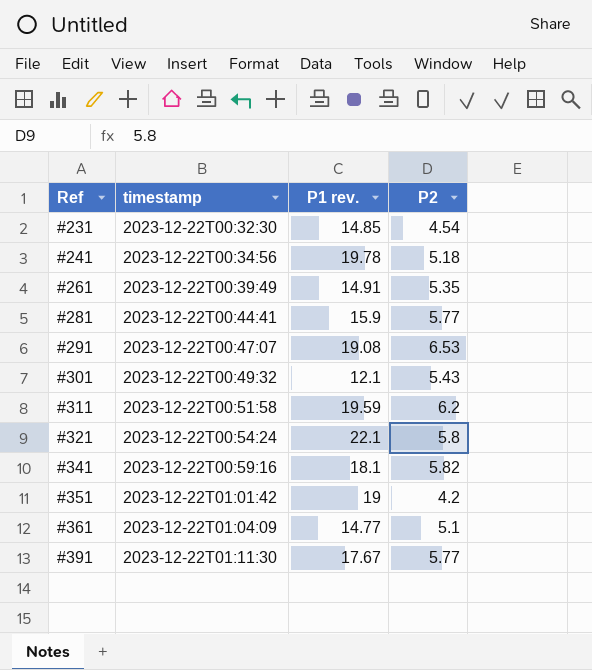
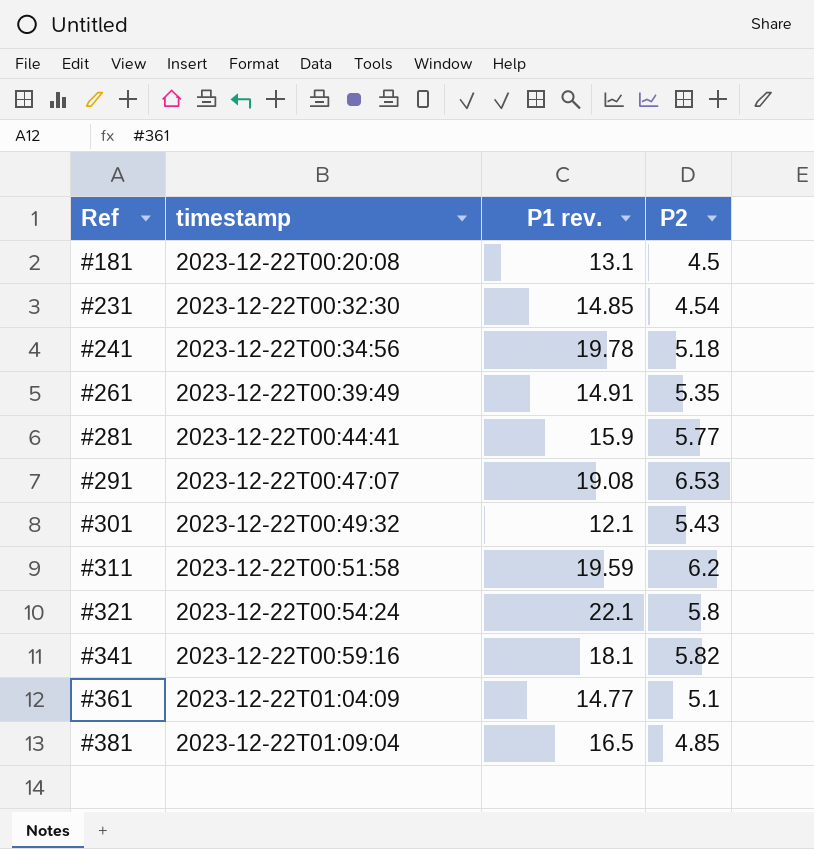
row #351: 2023-12-22T01:01:42 | 19 | 4.2 -> none
row #391: 2023-12-22T01:11:30 | 17.67 | 5.77 -> none
row #181: none -> 2023-12-22T00:20:08 | 13.1 | 4.5
row #381: none -> 2023-12-22T01:09:04 | 16.5 | 4.85

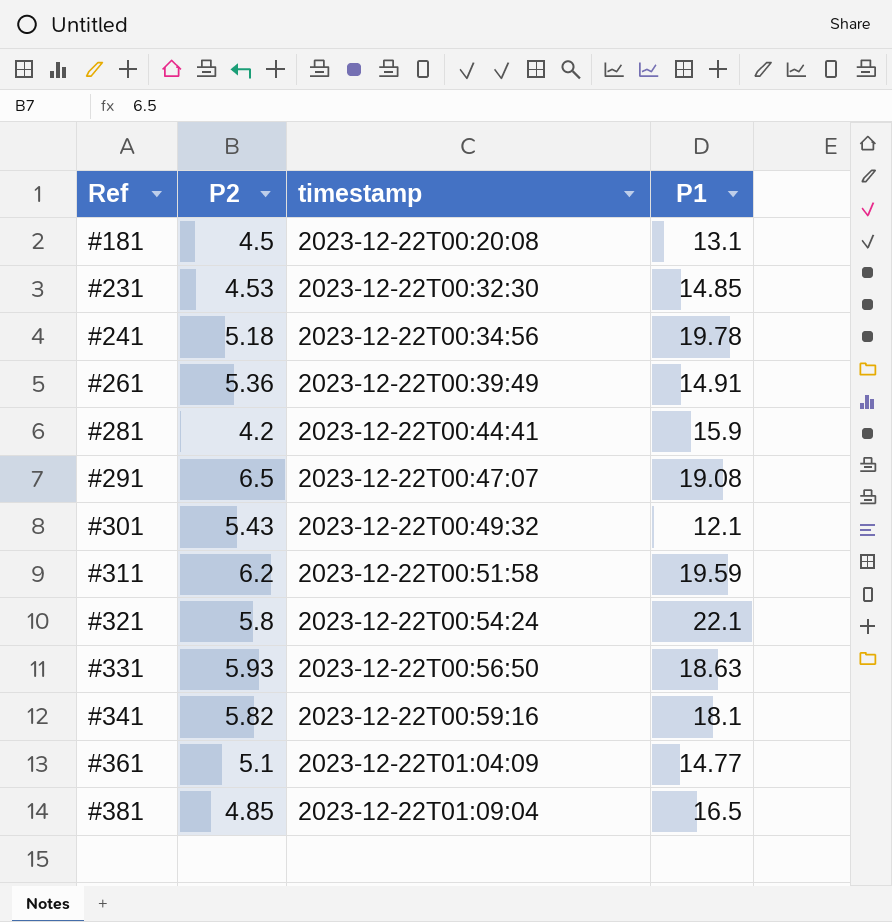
column P2 | position: 4 -> 2
column name: P1 rev. -> P1
#231 | P2: 4.54 -> 4.53
#261 | P2: 5.35 -> 5.36
#281 | P2: 5.77 -> 4.2
#291 | P2: 6.53 -> 6.5
row #331: none -> 5.93 | 2023-12-22T00:56:50 | 18.63

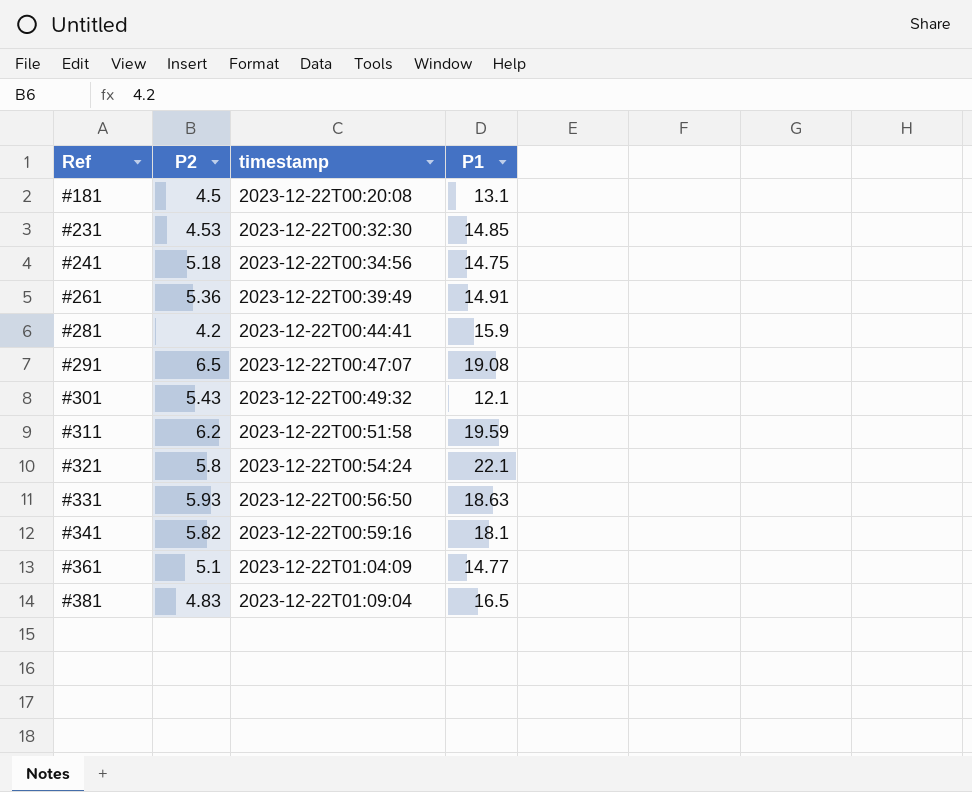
#241 | P1: 19.78 -> 14.75
#381 | P2: 4.85 -> 4.83

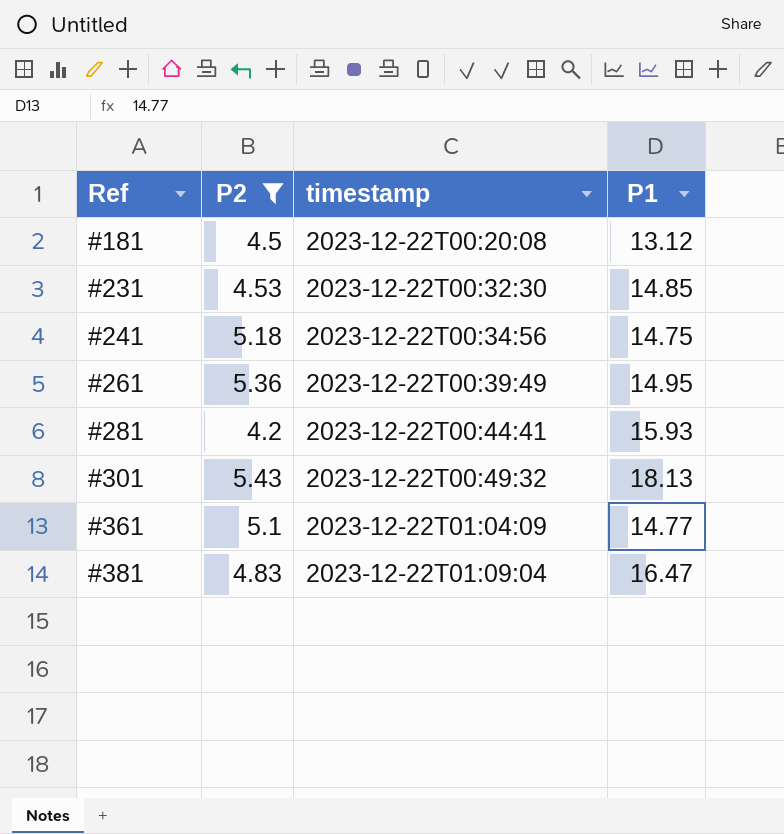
filter: none -> P2 <= 5.43
#181 | P1: 13.1 -> 13.12
#261 | P1: 14.91 -> 14.95
#281 | P1: 15.9 -> 15.93
#301 | P1: 12.1 -> 18.13
#381 | P1: 16.5 -> 16.47

